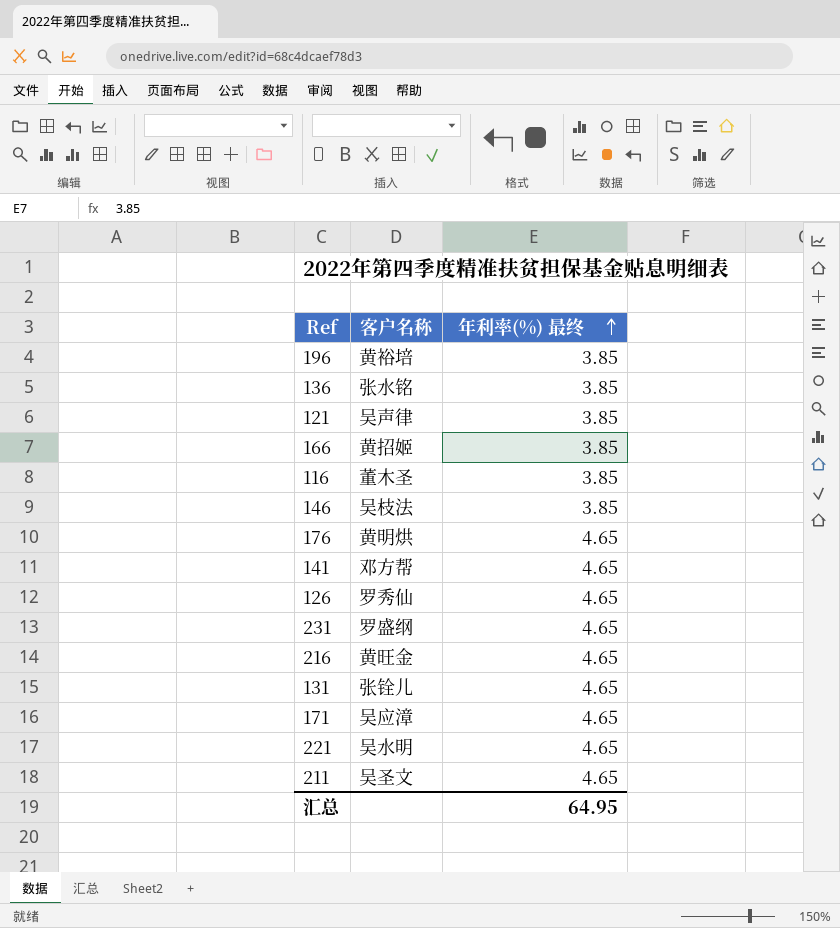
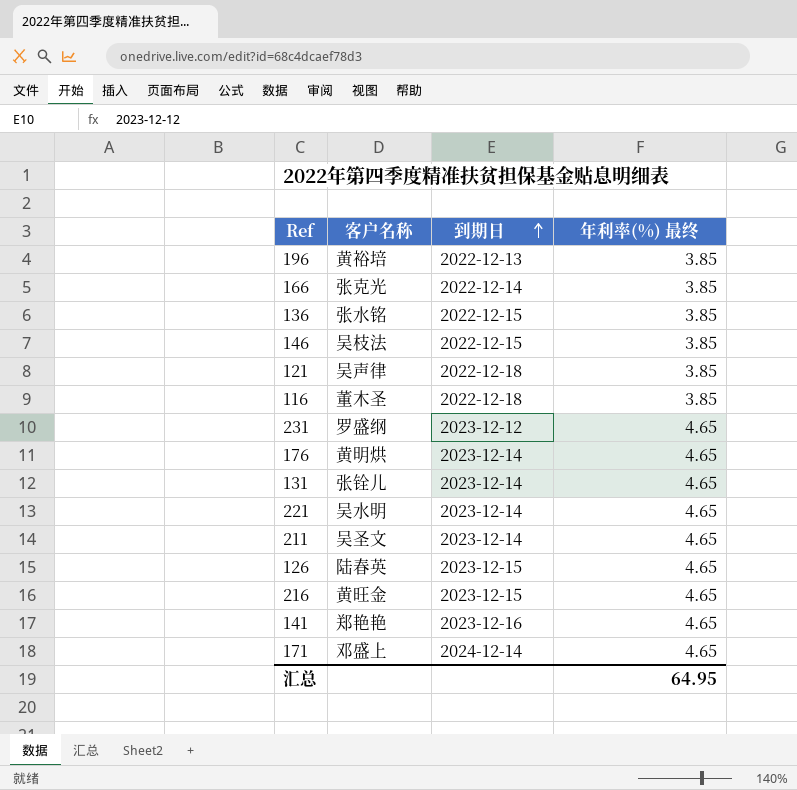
row order: 年利率(%) 最终 ascending -> 到期日 ascending
column 到期日 | position: none -> 3
166 | 客户名称: 黄招姬 -> 张克光
126 | 客户名称: 罗秀仙 -> 陆春英
141 | 客户名称: 邓方帮 -> 郑艳艳
171 | 客户名称: 吴应漳 -> 邓盛上

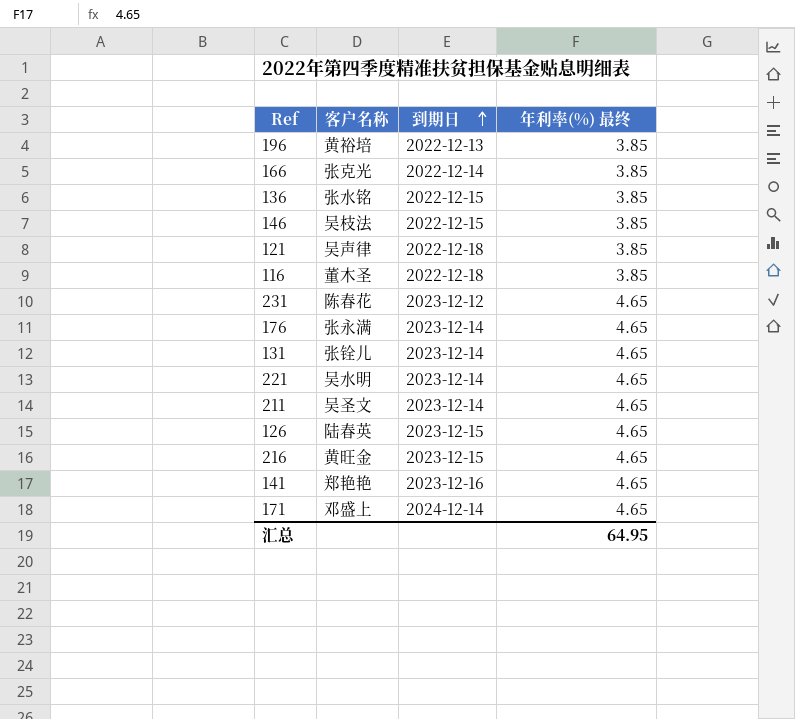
231 | 客户名称: 罗盛纲 -> 陈春花
176 | 客户名称: 黄明烘 -> 张永满

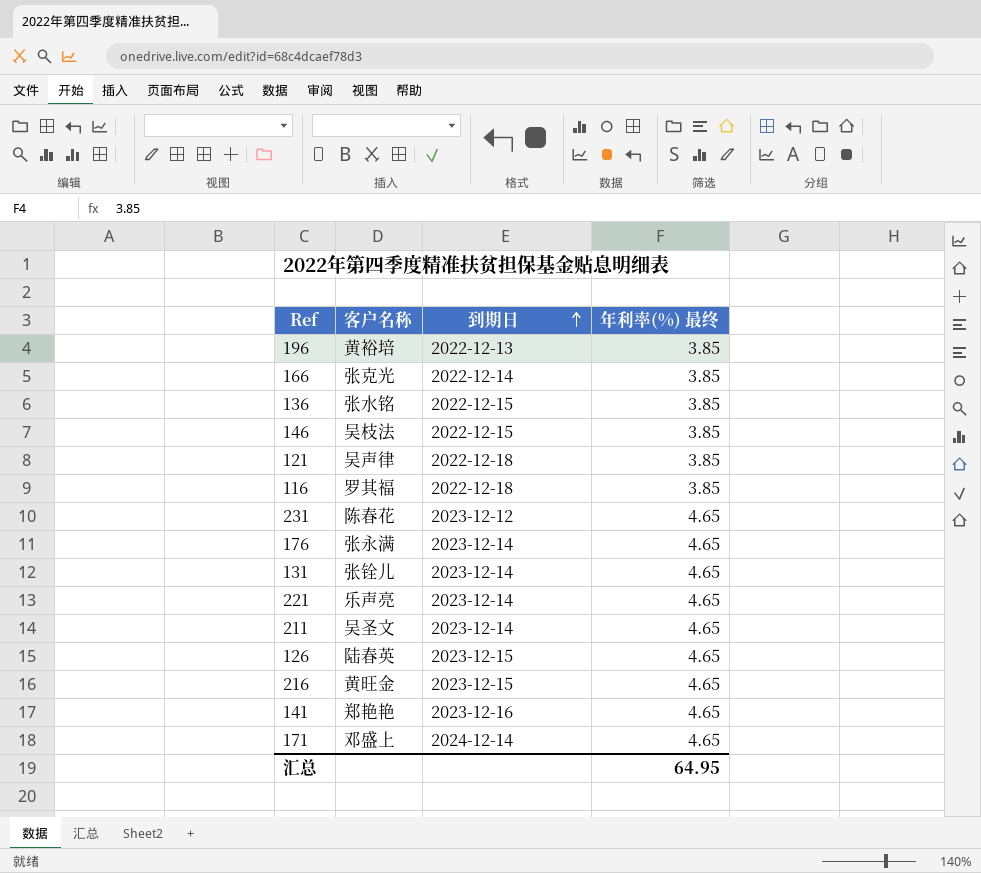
116 | 客户名称: 董木圣 -> 罗其福
221 | 客户名称: 吴水明 -> 乐声亮

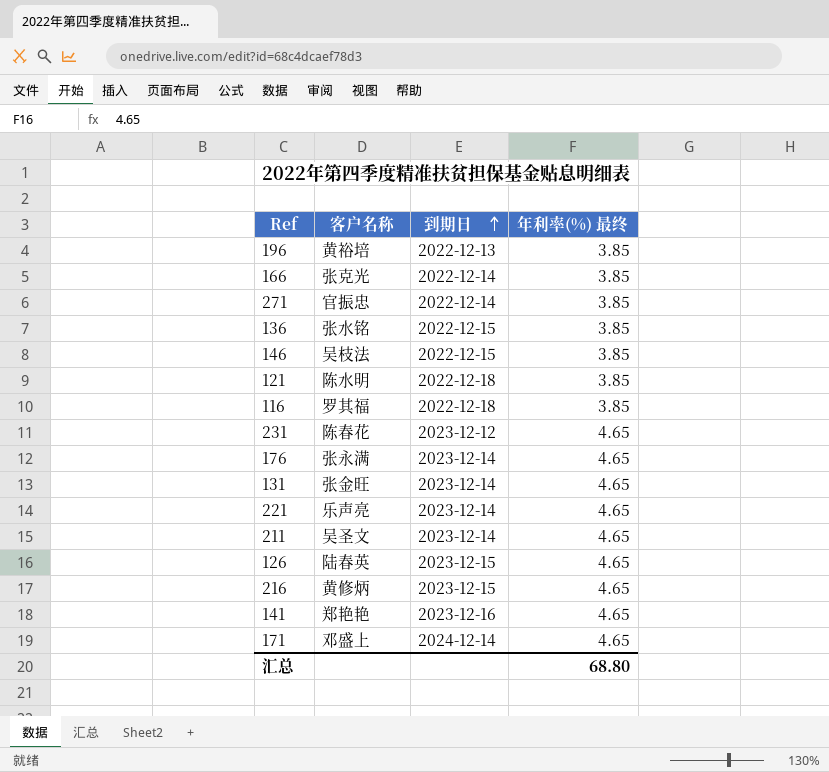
row 271: none -> 官振忠 | 2022-12-14 | 3.85
121 | 客户名称: 吴声律 -> 陈水明
131 | 客户名称: 张铨儿 -> 张金旺
216 | 客户名称: 黄旺金 -> 黄修炳
汇总 | 年利率(%) 最终: 64.95 -> 68.80

